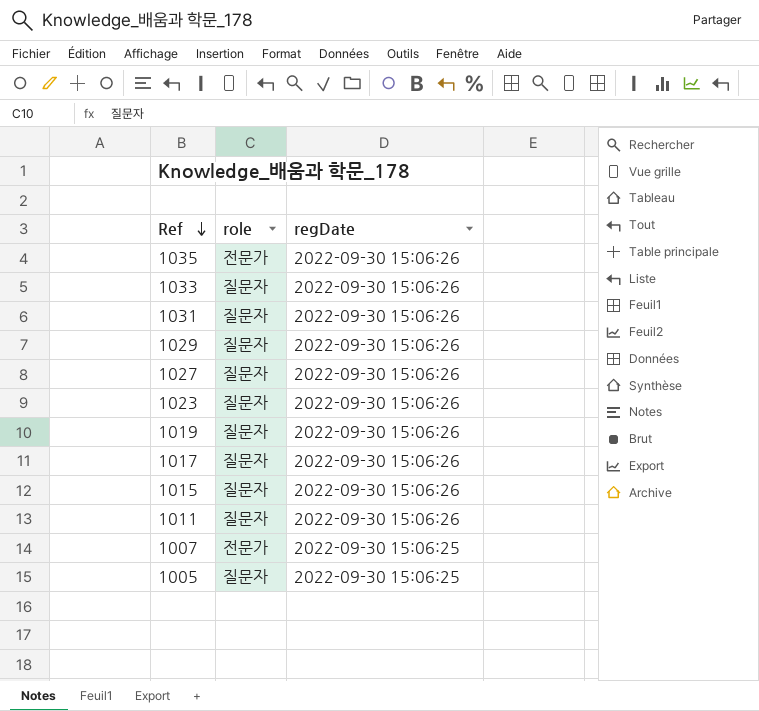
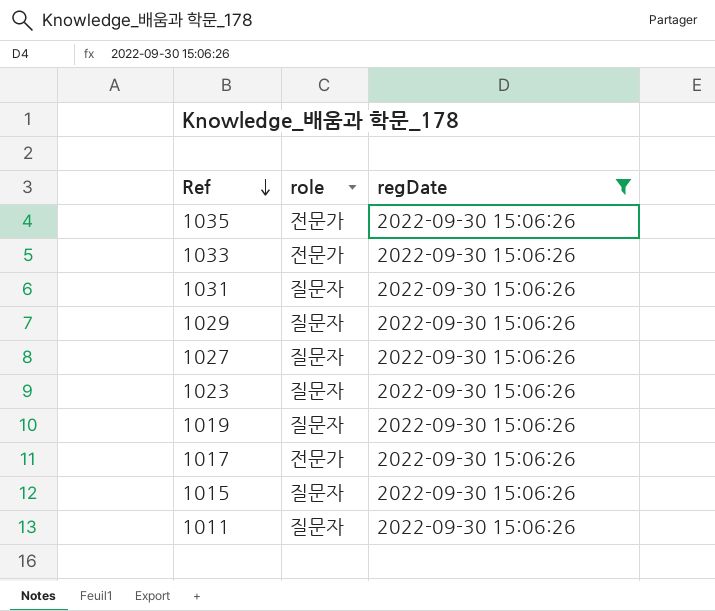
filter: none -> regDate = 2022-09-30 15:06:26
1033 | role: 질문자 -> 전문가
1017 | role: 질문자 -> 전문가

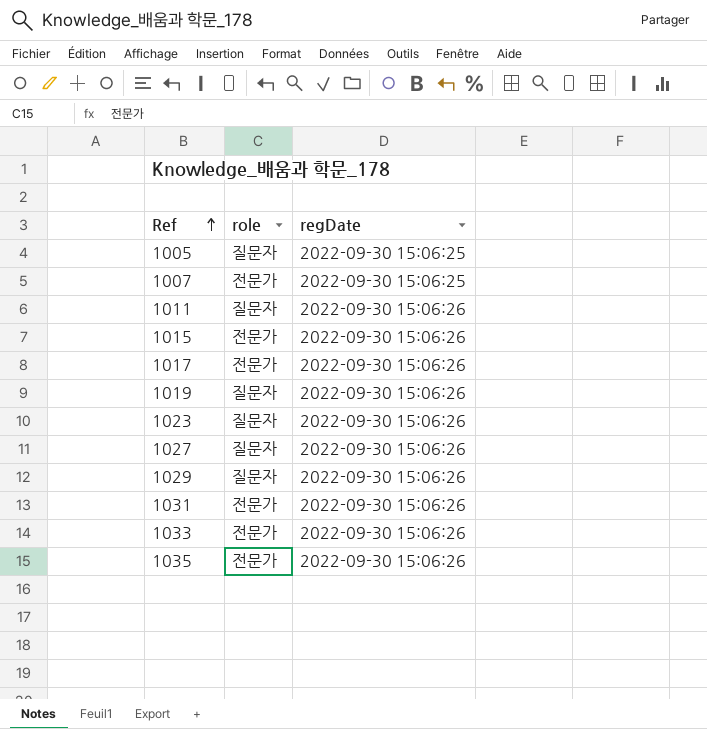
filter: regDate = 2022-09-30 15:06:26 -> none
row order: Ref descending -> Ref ascending
1015 | role: 질문자 -> 전문가
1031 | role: 질문자 -> 전문가

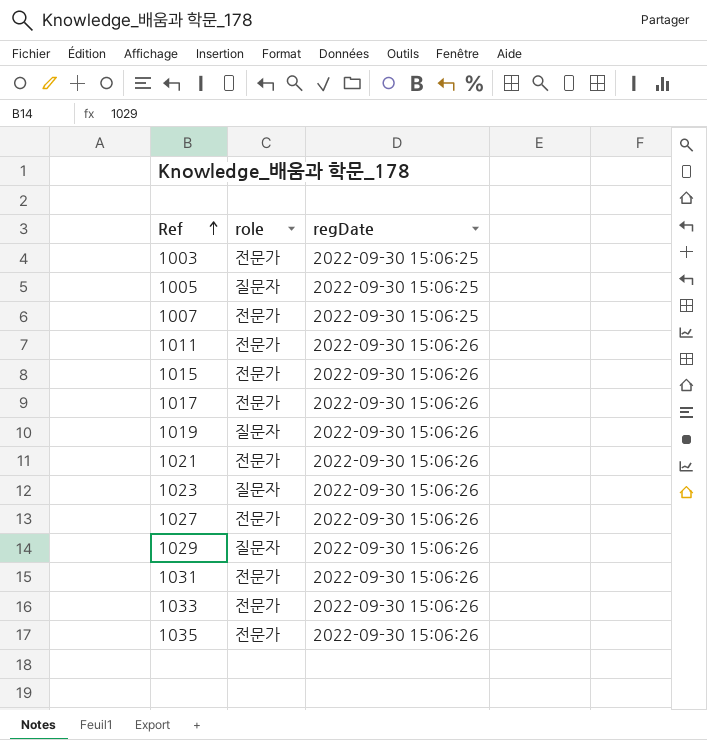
row 1003: none -> 전문가 | 2022-09-30 15:06:25
1011 | role: 질문자 -> 전문가
row 1021: none -> 전문가 | 2022-09-30 15:06:26
1027 | role: 질문자 -> 전문가

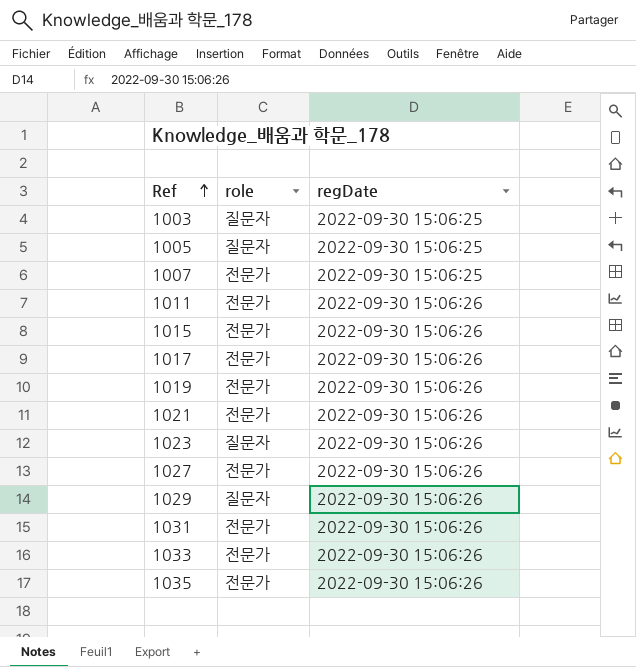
1003 | role: 전문가 -> 질문자
1019 | role: 질문자 -> 전문가

